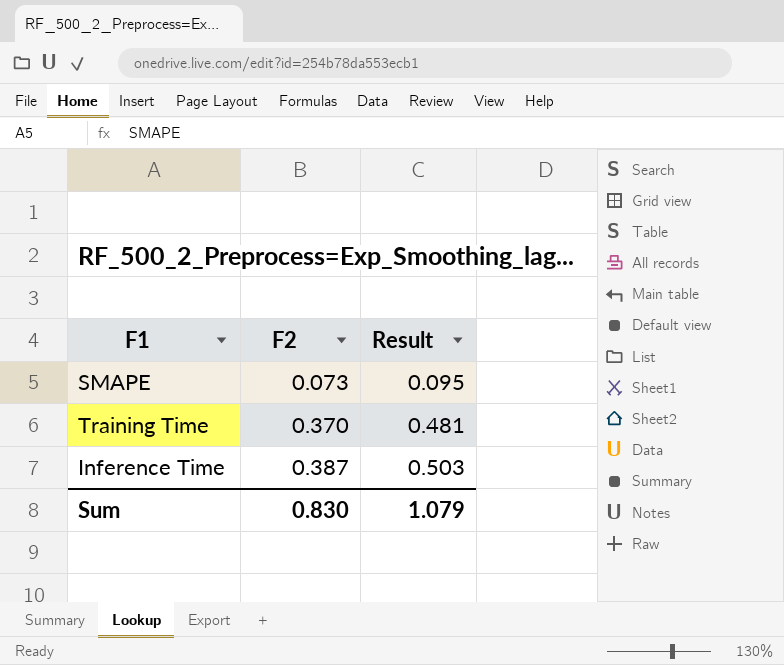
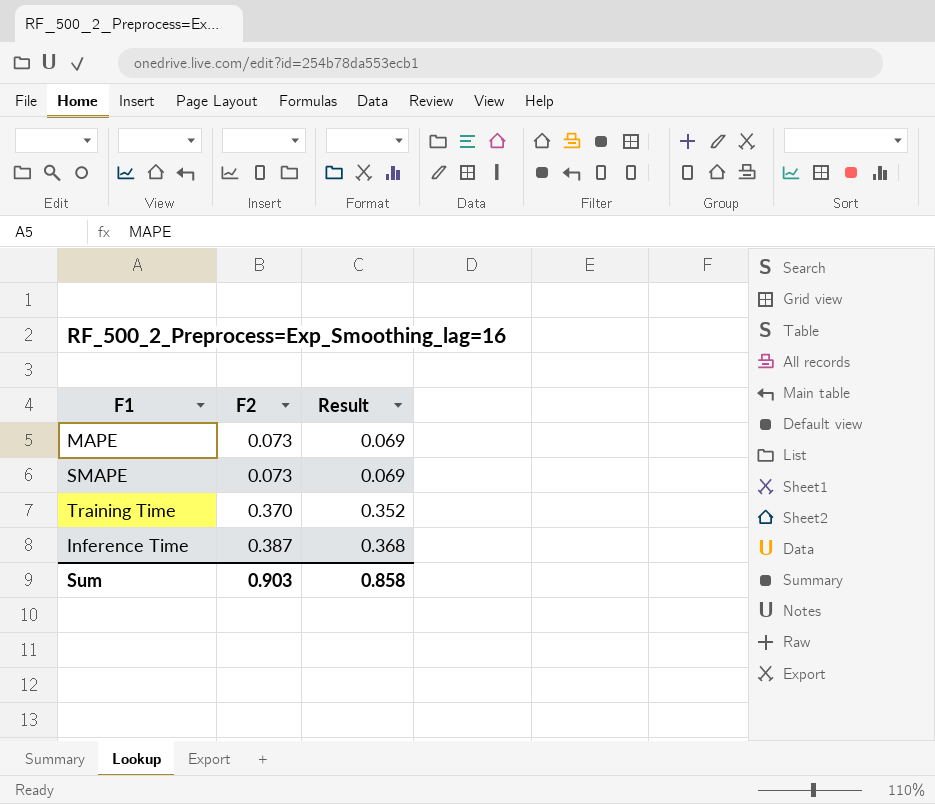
column Result | formula: [F2] * 1.3 -> [F2] * 0.95
row MAPE: none -> 0.073 | 0.069
Sum | F2: 0.830 -> 0.903
Sum | Result: 1.079 -> 0.858

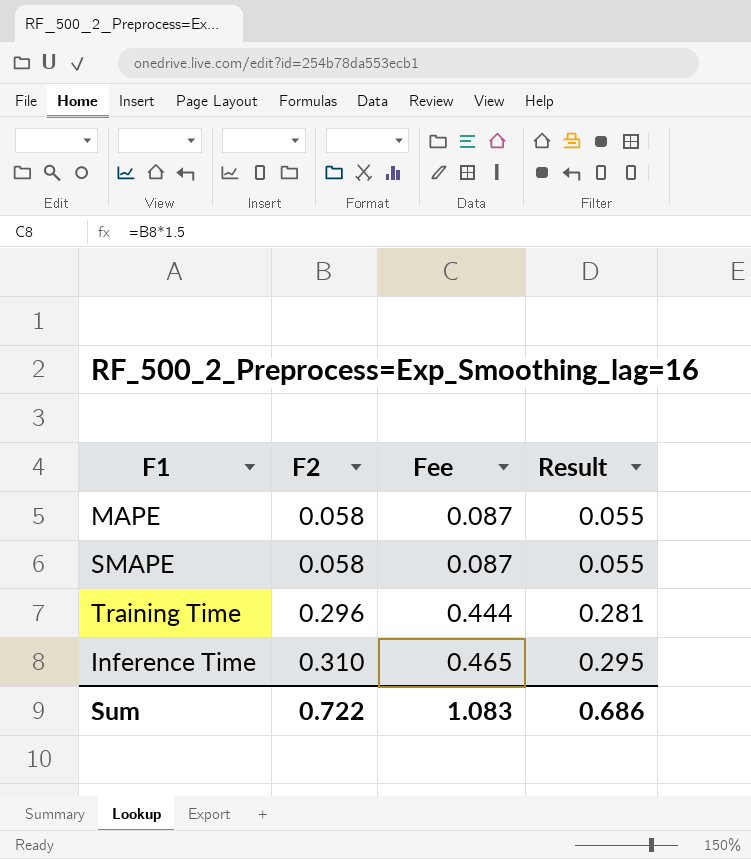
column Fee | formula: none -> [F2] * 1.5
MAPE | F2: 0.073 -> 0.058
MAPE | Result: 0.069 -> 0.055
SMAPE | F2: 0.073 -> 0.058
SMAPE | Result: 0.069 -> 0.055
Training Time | F2: 0.370 -> 0.296
Training Time | Result: 0.352 -> 0.281
Inference Time | F2: 0.387 -> 0.310
Inference Time | Result: 0.368 -> 0.295
Sum | F2: 0.903 -> 0.722
Sum | Result: 0.858 -> 0.686

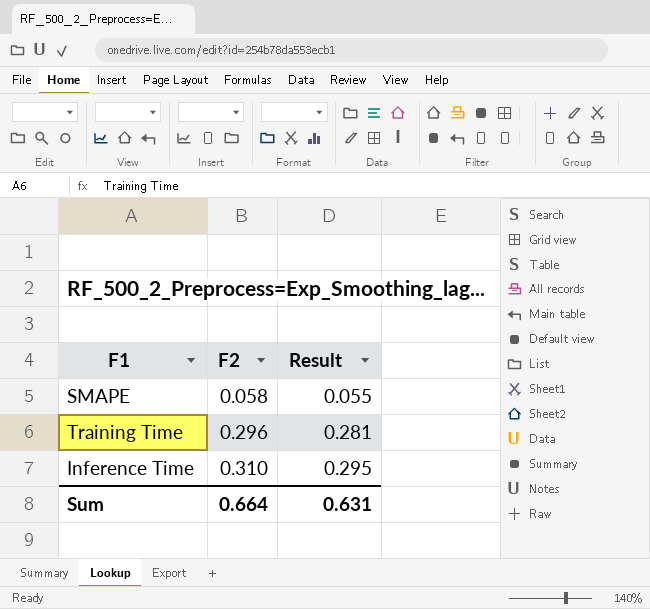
column Fee | formula: [F2] * 1.5 -> none
row MAPE: 0.058 | 0.087 | 0.055 -> none
Sum | F2: 0.722 -> 0.664
Sum | Result: 0.686 -> 0.631

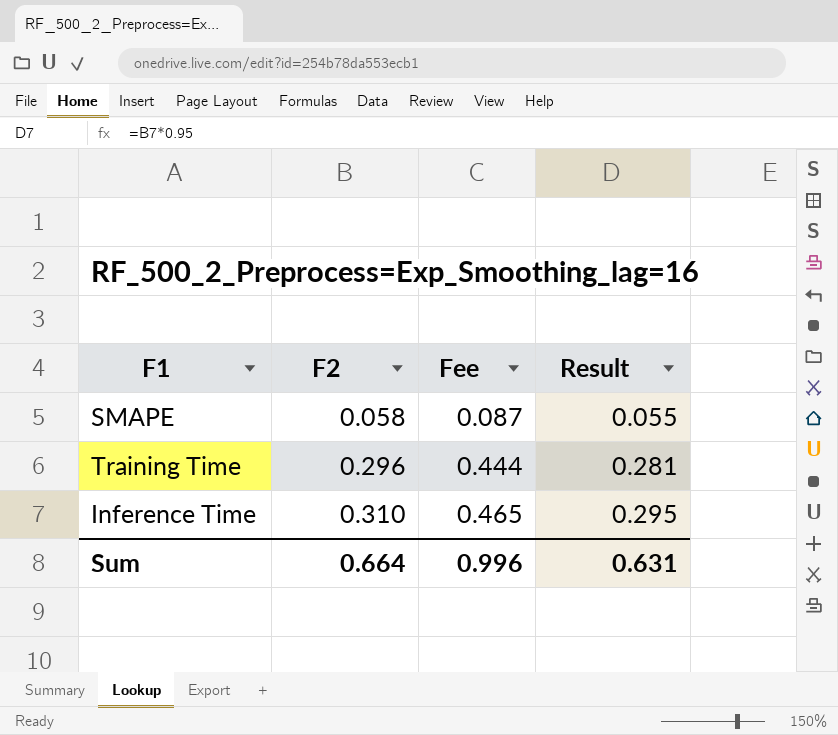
column Fee | formula: none -> [F2] * 1.5

